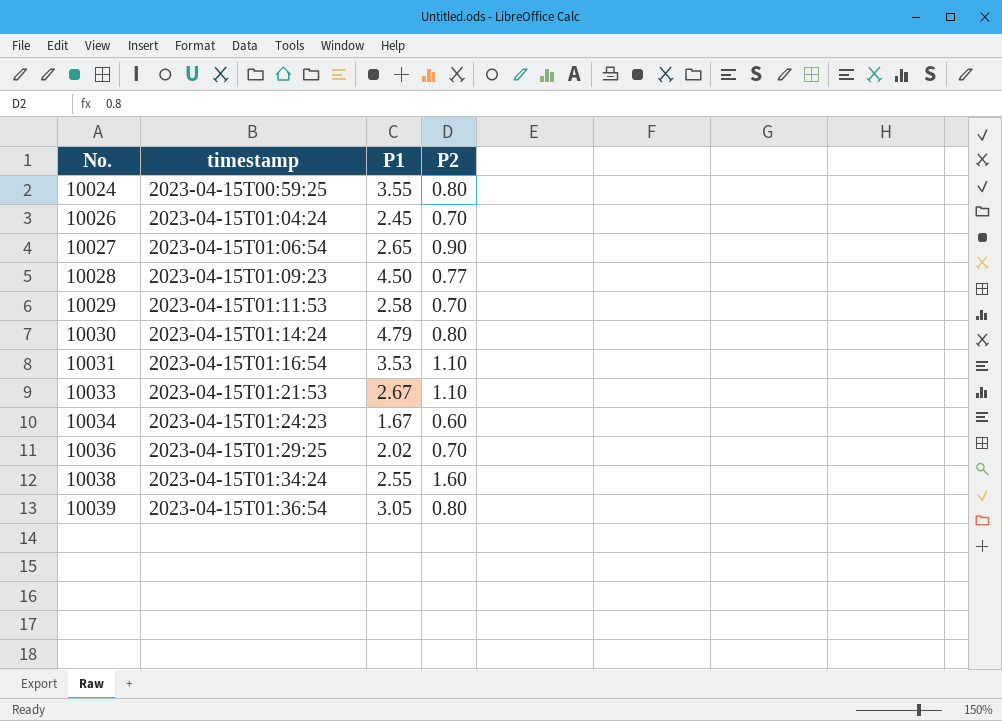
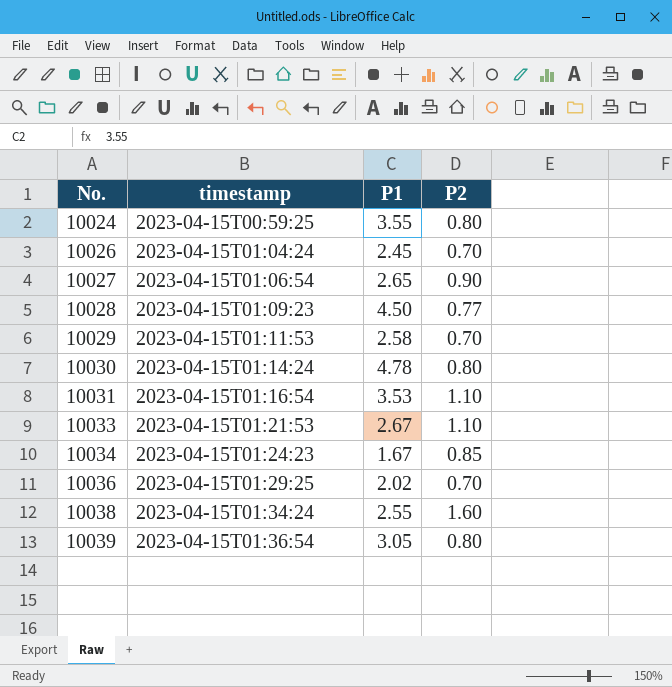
10030 | P1: 4.79 -> 4.78
10034 | P2: 0.60 -> 0.85

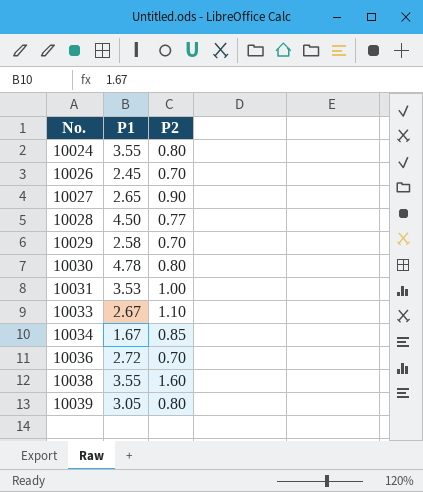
column timestamp | position: 2 -> none
10031 | P2: 1.10 -> 1.00
10036 | P1: 2.02 -> 2.72
10038 | P1: 2.55 -> 3.55

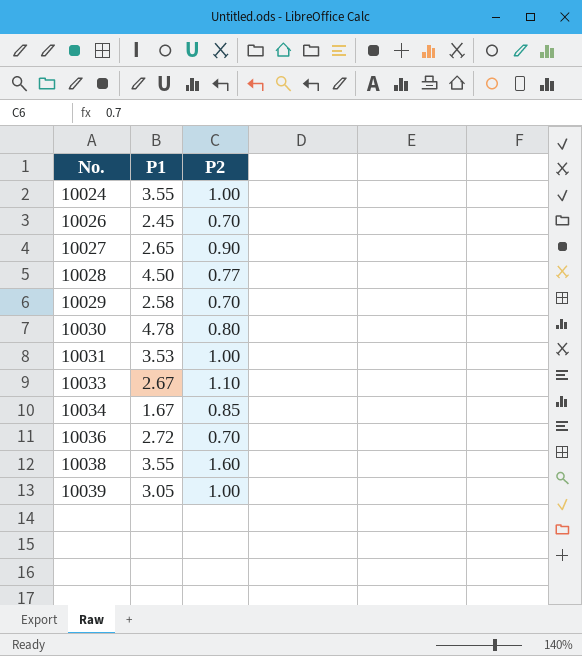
10024 | P2: 0.80 -> 1.00
10039 | P2: 0.80 -> 1.00

